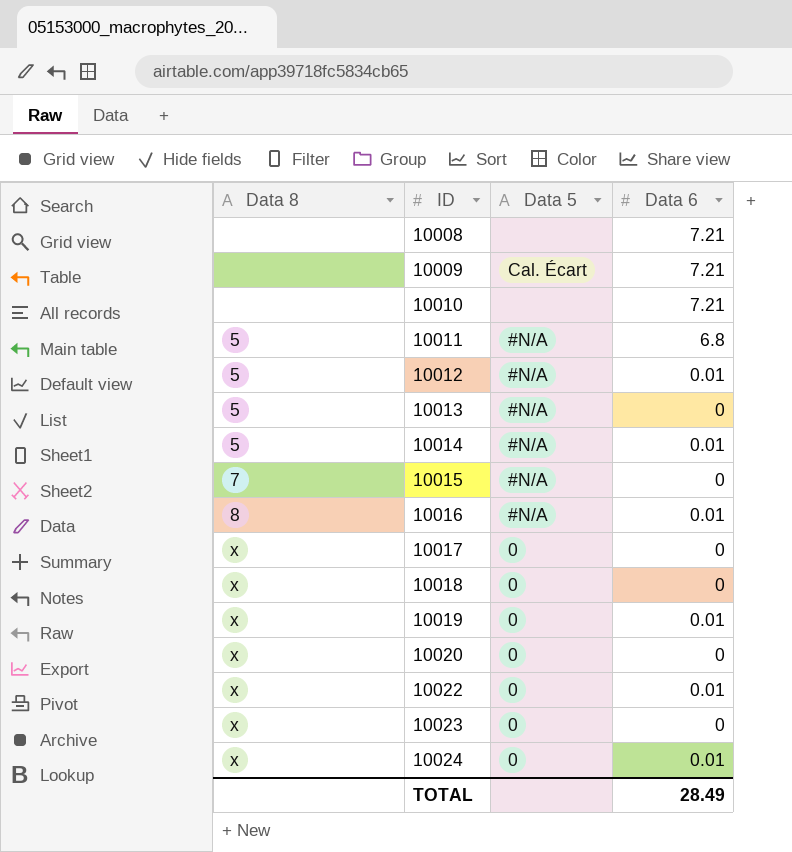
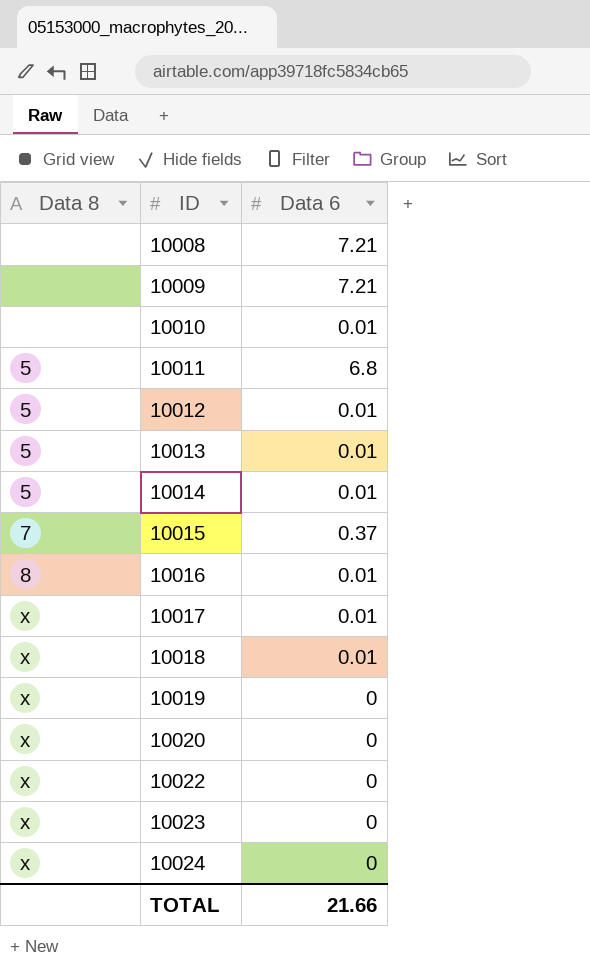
column Data 5 | position: 3 -> none
10010 | Data 6: 7.21 -> 0.01
10013 | Data 6: 0 -> 0.01
10015 | Data 6: 0 -> 0.37
10017 | Data 6: 0 -> 0.01
10018 | Data 6: 0 -> 0.01
10019 | Data 6: 0.01 -> 0
10022 | Data 6: 0.01 -> 0
10024 | Data 6: 0.01 -> 0
TOTAL | Data 6: 28.49 -> 21.66

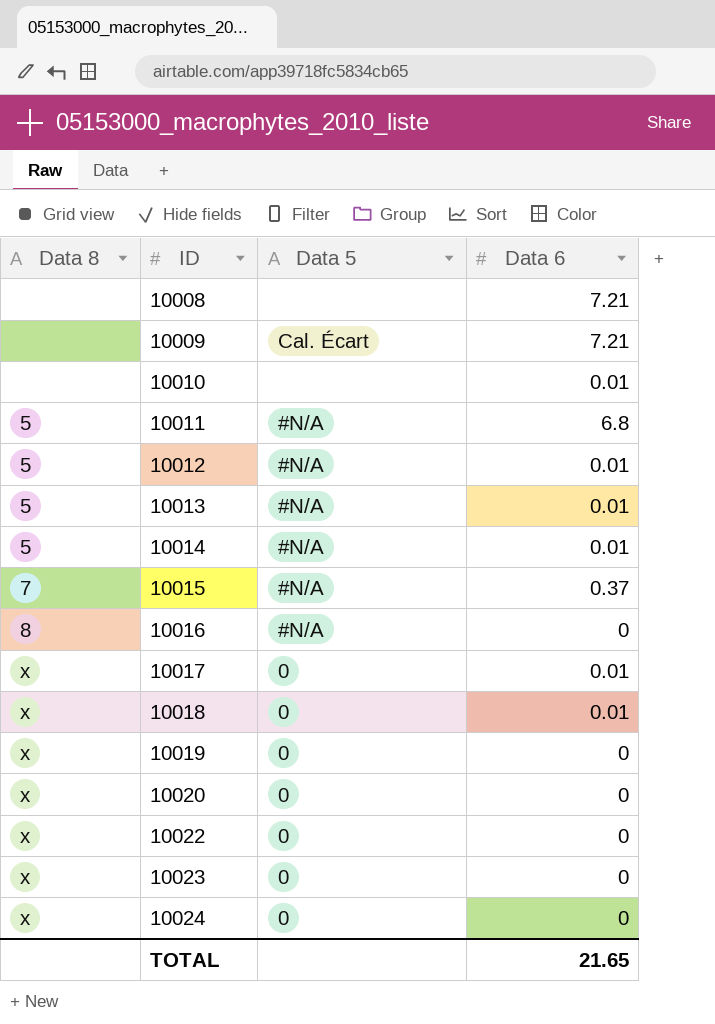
column Data 5 | position: none -> 3
10016 | Data 6: 0.01 -> 0
TOTAL | Data 6: 21.66 -> 21.65

